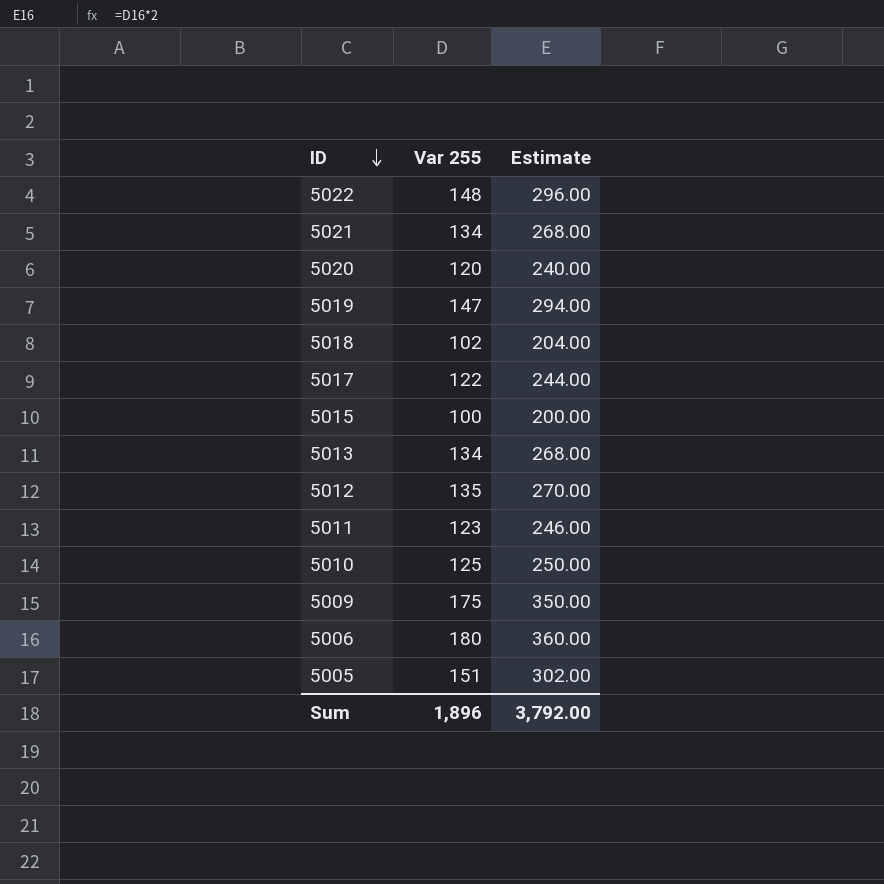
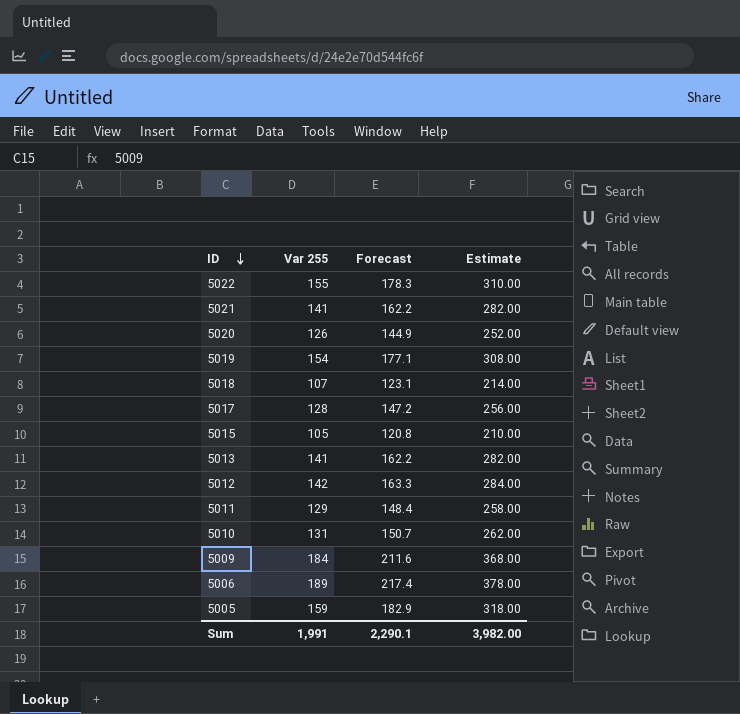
column Forecast | formula: none -> [Var 255] * 1.15
5022 | Var 255: 148 -> 155
5022 | Estimate: 296.00 -> 310.00
5021 | Var 255: 134 -> 141
5021 | Estimate: 268.00 -> 282.00
5020 | Var 255: 120 -> 126
5020 | Estimate: 240.00 -> 252.00
5019 | Var 255: 147 -> 154
5019 | Estimate: 294.00 -> 308.00
5018 | Var 255: 102 -> 107
5018 | Estimate: 204.00 -> 214.00
5017 | Var 255: 122 -> 128
5017 | Estimate: 244.00 -> 256.00
5015 | Var 255: 100 -> 105
5015 | Estimate: 200.00 -> 210.00
5013 | Var 255: 134 -> 141
5013 | Estimate: 268.00 -> 282.00
5012 | Var 255: 135 -> 142
5012 | Estimate: 270.00 -> 284.00
5011 | Var 255: 123 -> 129
5011 | Estimate: 246.00 -> 258.00
5010 | Var 255: 125 -> 131
5010 | Estimate: 250.00 -> 262.00
5009 | Var 255: 175 -> 184
5009 | Estimate: 350.00 -> 368.00
5006 | Var 255: 180 -> 189
5006 | Estimate: 360.00 -> 378.00
5005 | Var 255: 151 -> 159
5005 | Estimate: 302.00 -> 318.00
Sum | Var 255: 1,896 -> 1,991
Sum | Estimate: 3,792.00 -> 3,982.00

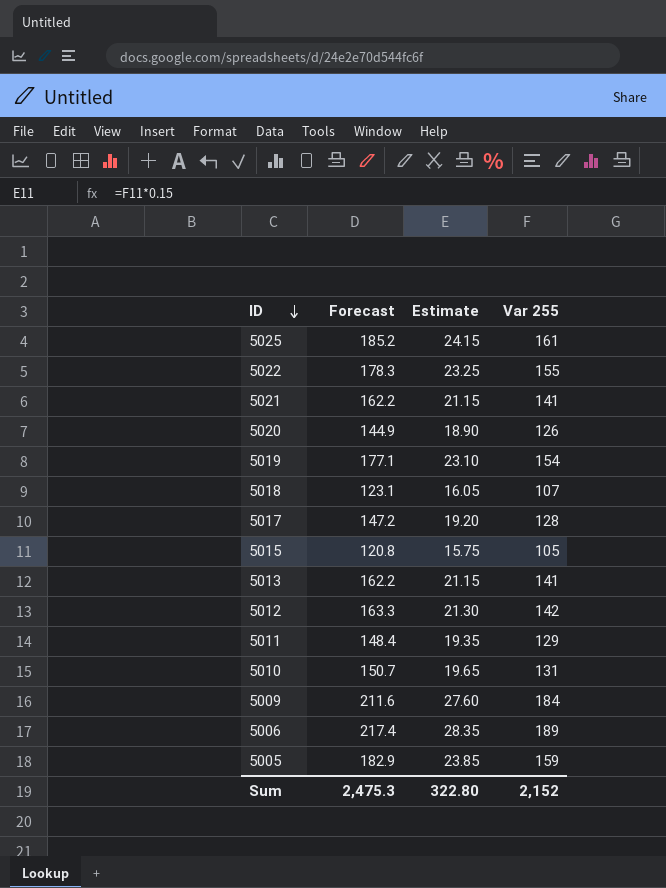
column Estimate | formula: [Var 255] * 2 -> [Var 255] * 0.15
column Var 255 | position: 2 -> 4
row 5025: none -> 185.2 | 24.15 | 161
Sum | Forecast: 2,290.1 -> 2,475.3
Sum | Estimate: 3,982.00 -> 322.80
Sum | Var 255: 1,991 -> 2,152

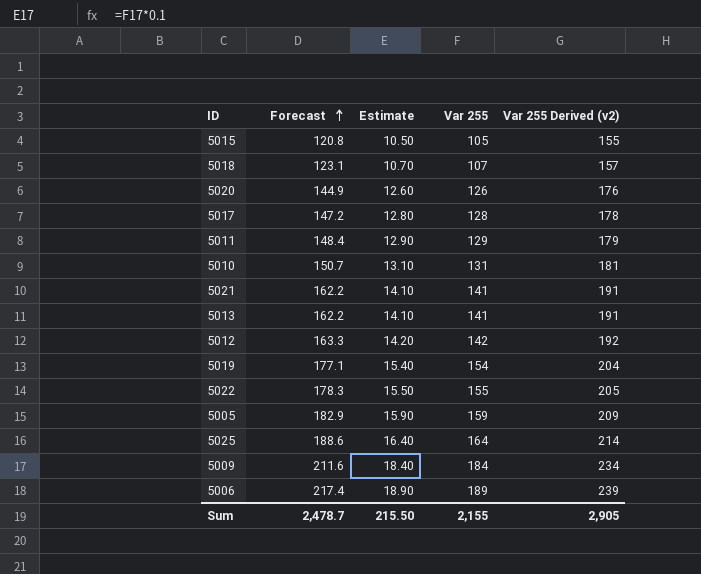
row order: ID descending -> Forecast ascending
column Estimate | formula: [Var 255] * 0.15 -> [Var 255] * 0.1
column Var 255 Derived (v2) | formula: none -> [Var 255] + 50
5025 | Forecast: 185.2 -> 188.6
5025 | Var 255: 161 -> 164
Sum | Forecast: 2,475.3 -> 2,478.7
Sum | Estimate: 322.80 -> 215.50
Sum | Var 255: 2,152 -> 2,155

